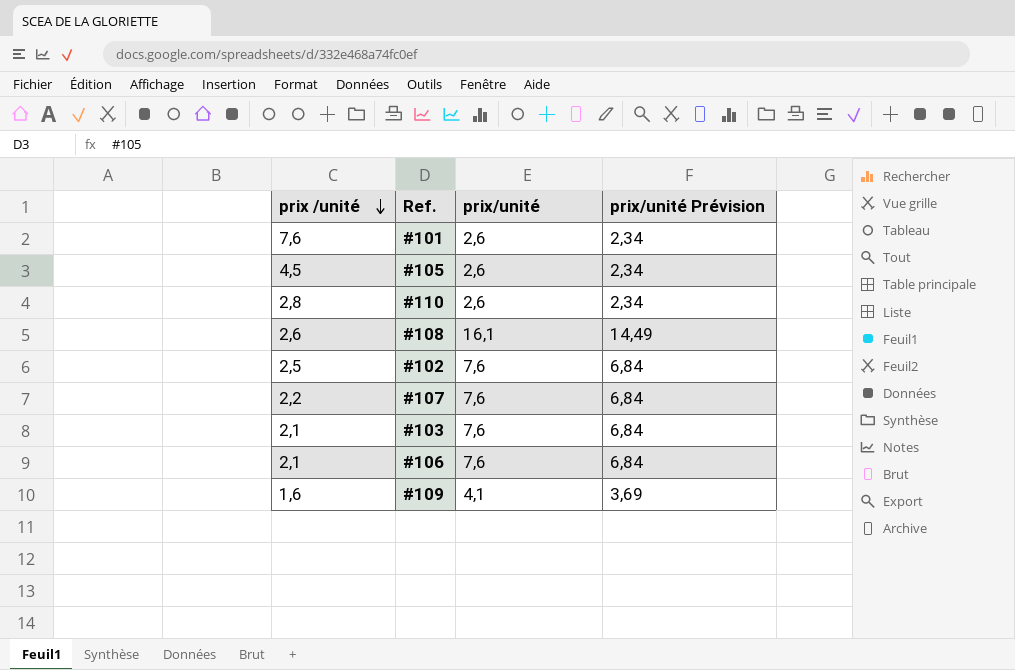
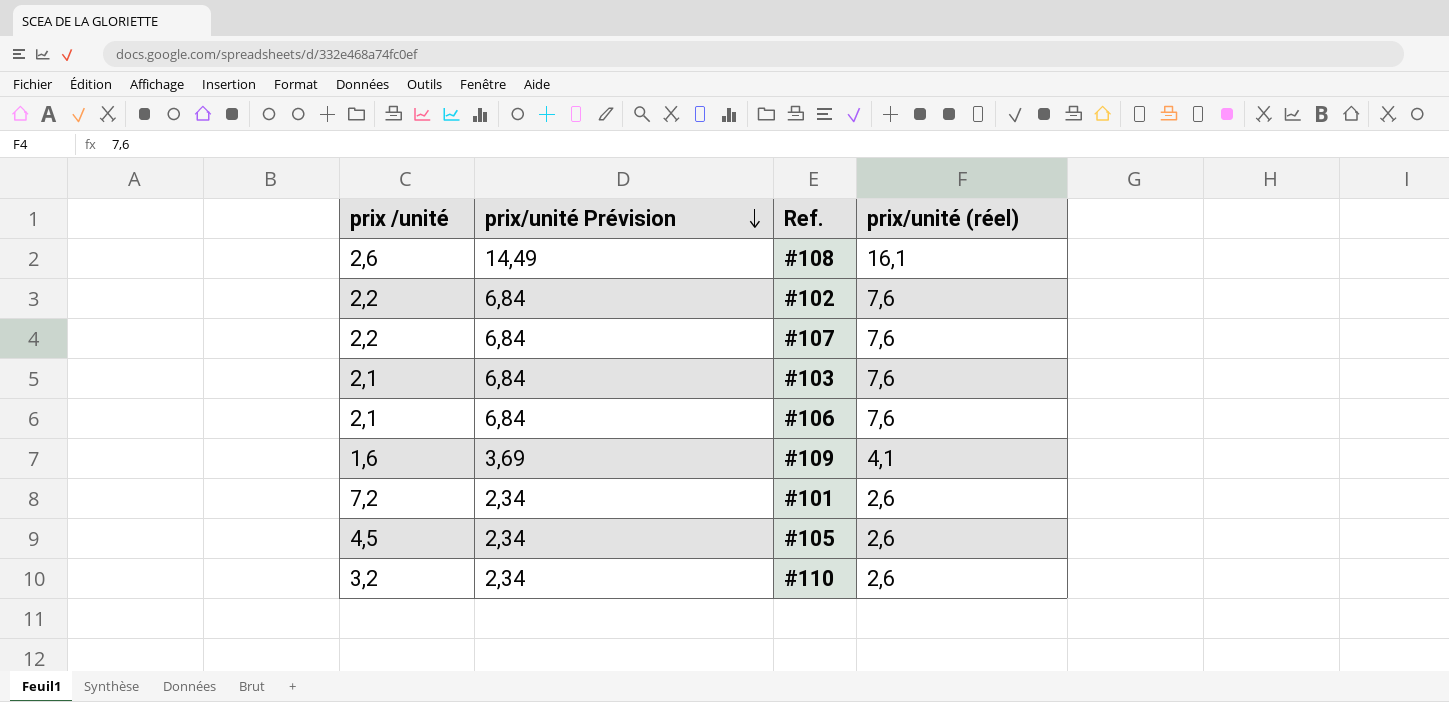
row order: prix /unité descending -> prix/unité Prévision descending
column prix/unité Prévision | position: 4 -> 2
column name: prix/unité -> prix/unité (réel)
#102 | prix /unité: 2,5 -> 2,2
#101 | prix /unité: 7,6 -> 7,2
#110 | prix /unité: 2,8 -> 3,2

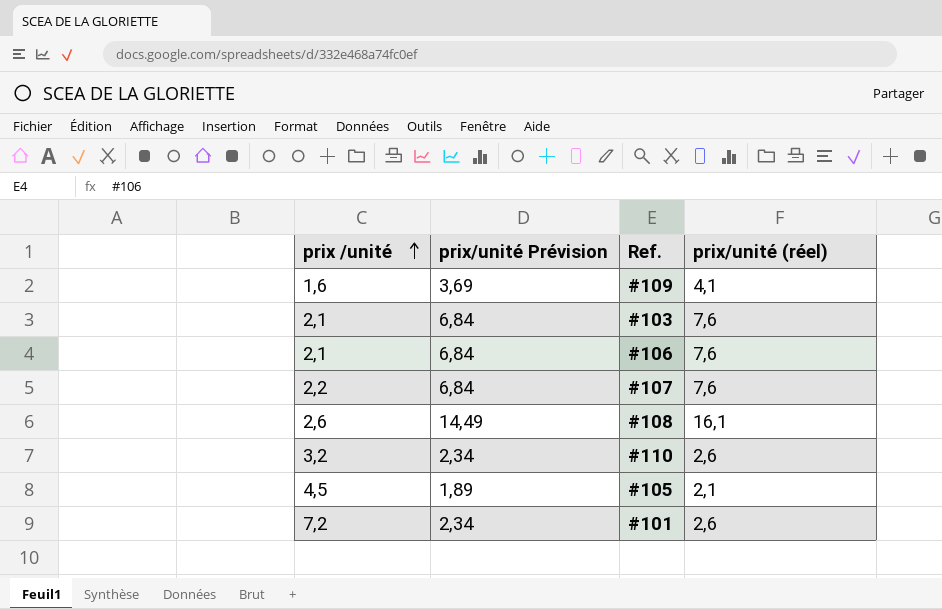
row order: prix/unité Prévision descending -> prix /unité ascending
row #102: 2,2 | 6,84 | 7,6 -> none
#105 | prix/unité Prévision: 2,34 -> 1,89
#105 | prix/unité (réel): 2,6 -> 2,1

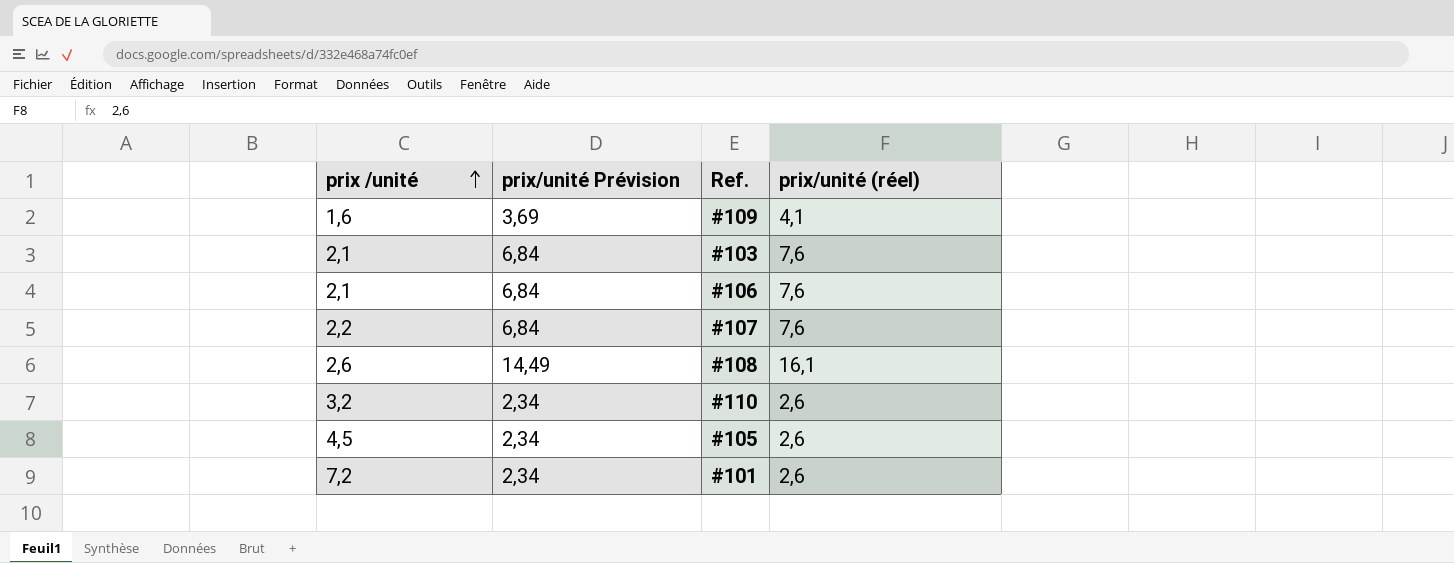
#105 | prix/unité Prévision: 1,89 -> 2,34
#105 | prix/unité (réel): 2,1 -> 2,6

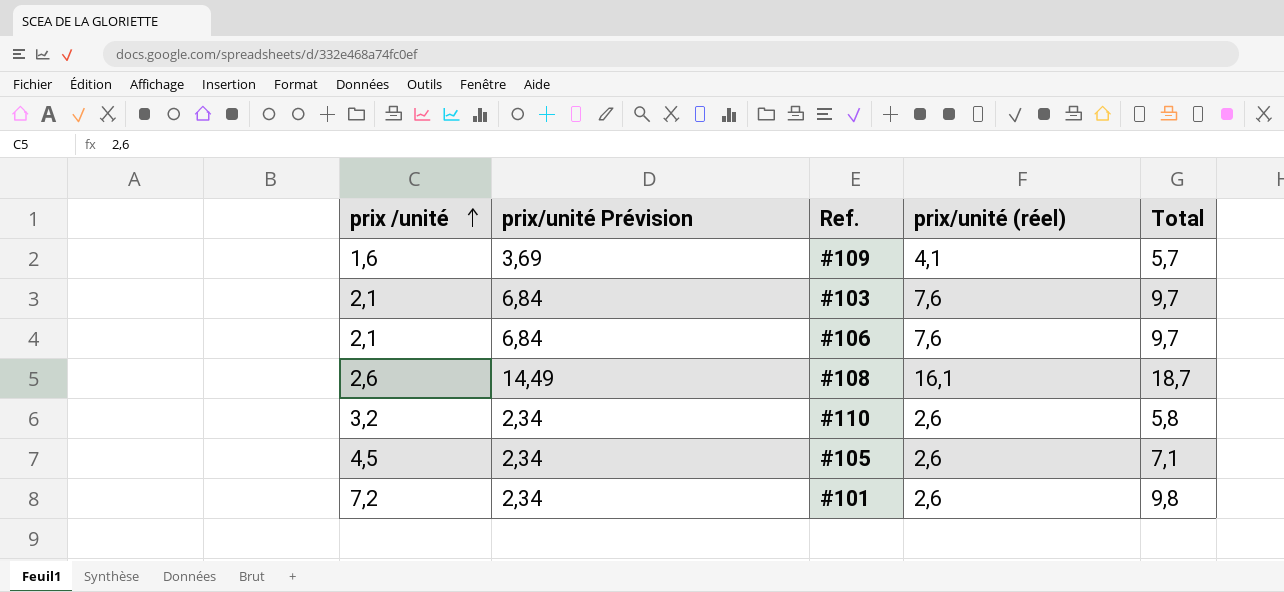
column Total | formula: none -> [prix /unité] + [prix/unité (réel)]
row #107: 2,2 | 6,84 | 7,6 -> none

